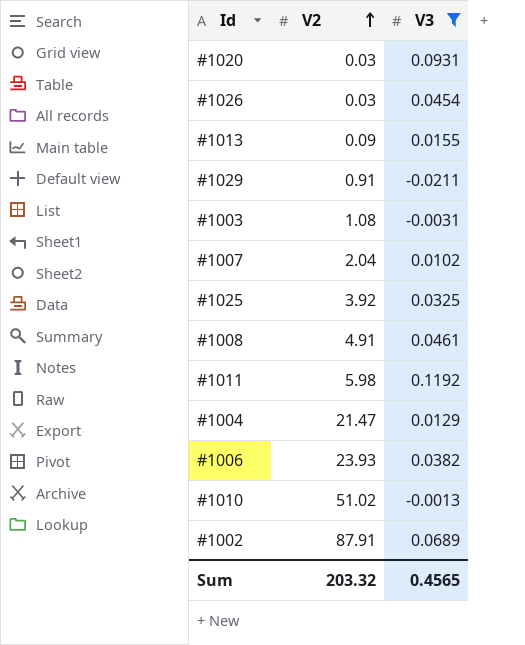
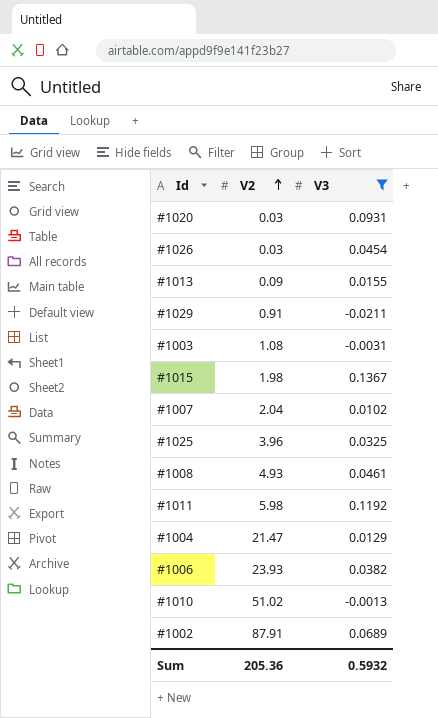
row #1015: none -> 1.98 | 0.1367
#1025 | V2: 3.92 -> 3.96
#1008 | V2: 4.91 -> 4.93
Sum | V2: 203.32 -> 205.36
Sum | V3: 0.4565 -> 0.5932

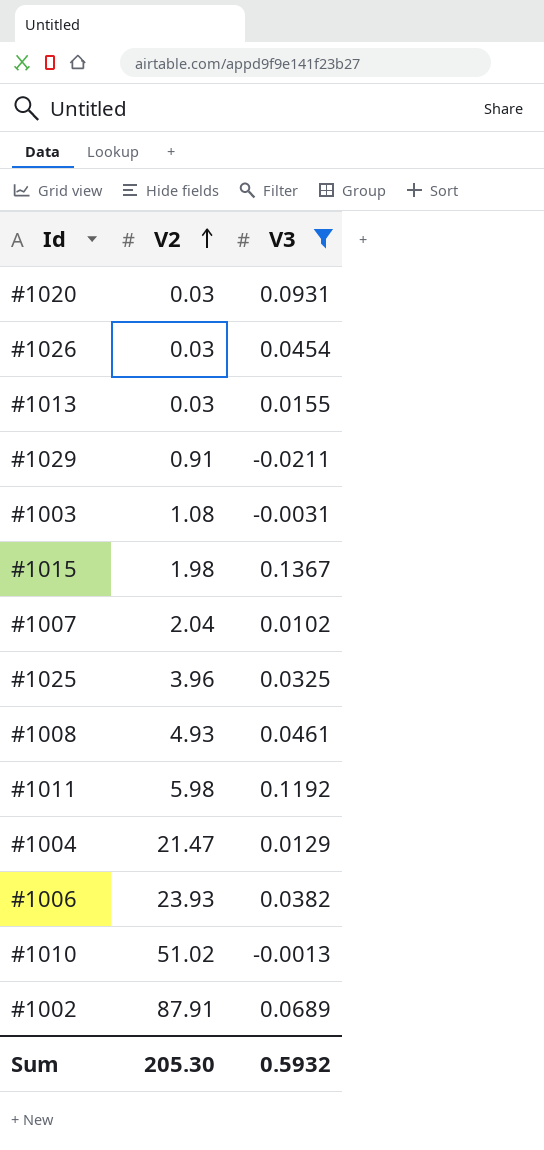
#1013 | V2: 0.09 -> 0.03
Sum | V2: 205.36 -> 205.30

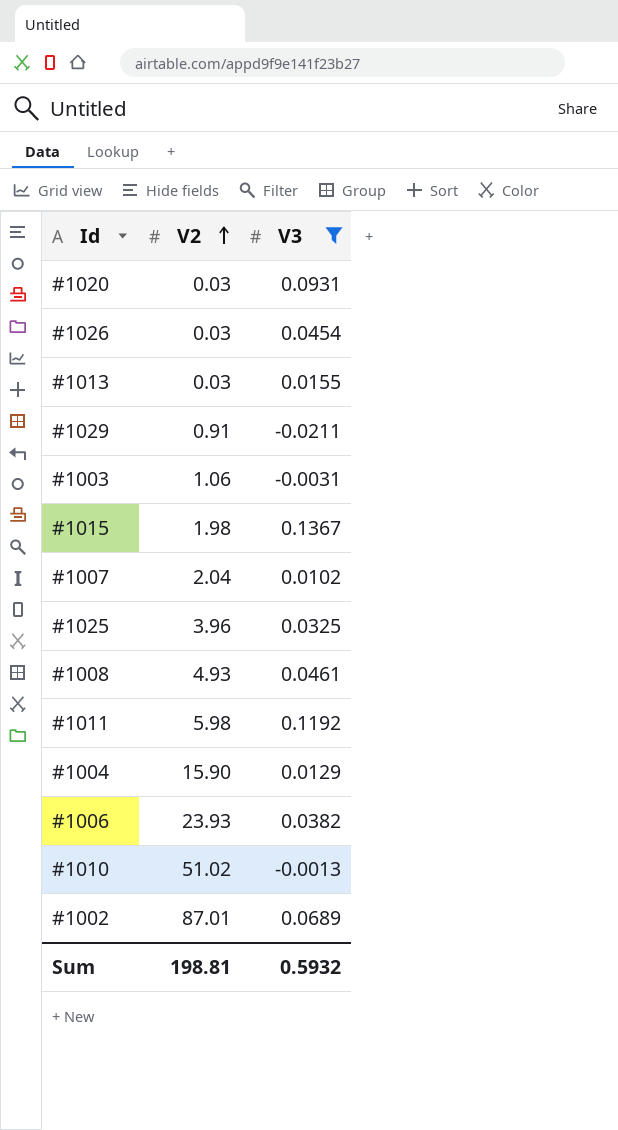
#1003 | V2: 1.08 -> 1.06
#1004 | V2: 21.47 -> 15.90
#1002 | V2: 87.91 -> 87.01
Sum | V2: 205.30 -> 198.81

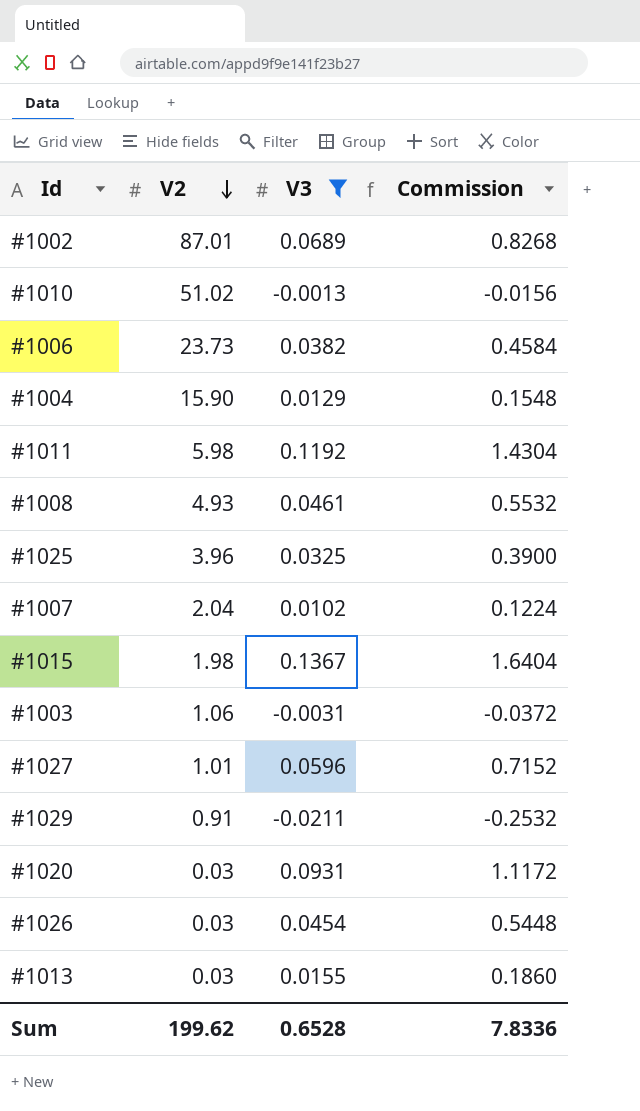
row order: V2 ascending -> V2 descending
column Commission | formula: none -> [V3] * 12
#1006 | V2: 23.93 -> 23.73
row #1027: none -> 1.01 | 0.0596 | 0.7152
Sum | V2: 198.81 -> 199.62
Sum | V3: 0.5932 -> 0.6528

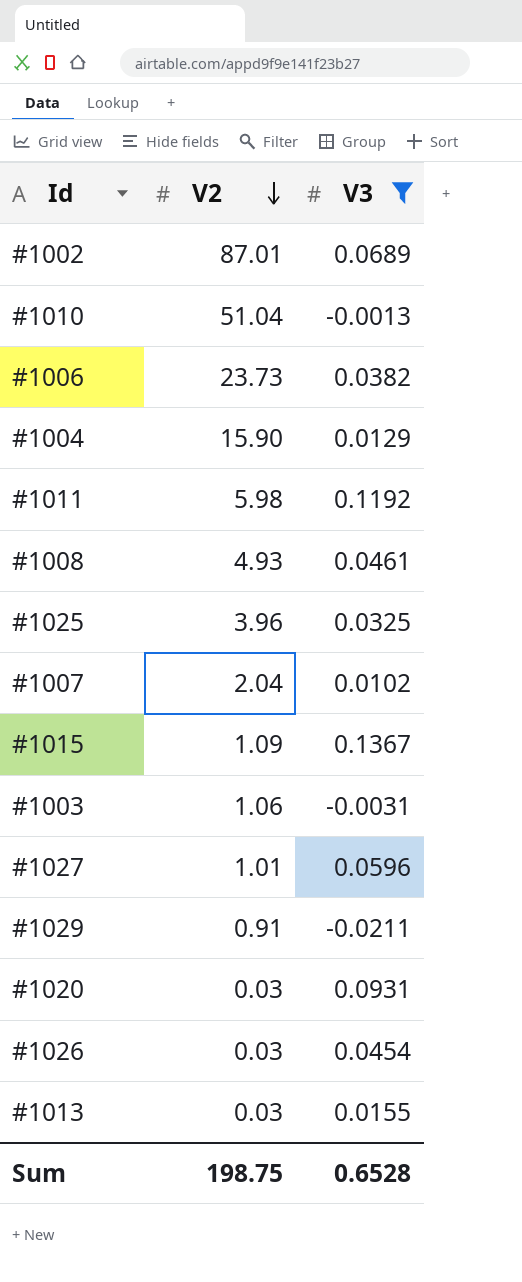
column Commission | formula: [V3] * 12 -> none
#1010 | V2: 51.02 -> 51.04
#1015 | V2: 1.98 -> 1.09
Sum | V2: 199.62 -> 198.75

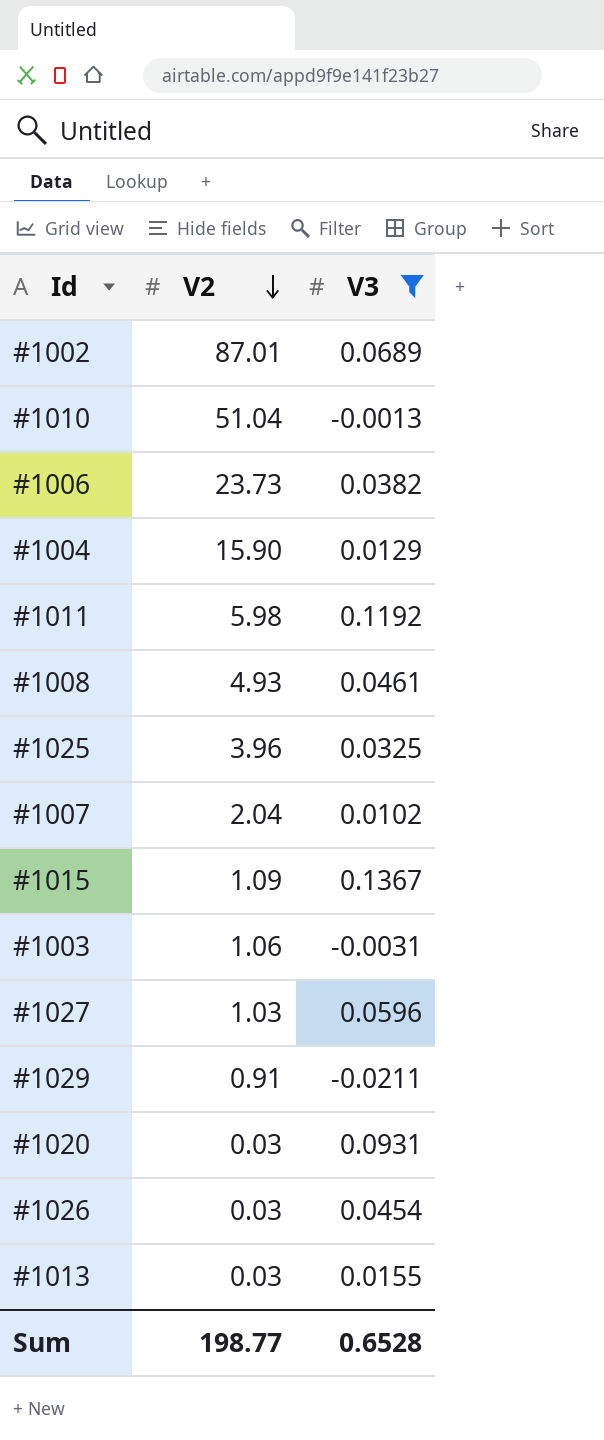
#1027 | V2: 1.01 -> 1.03
Sum | V2: 198.75 -> 198.77

